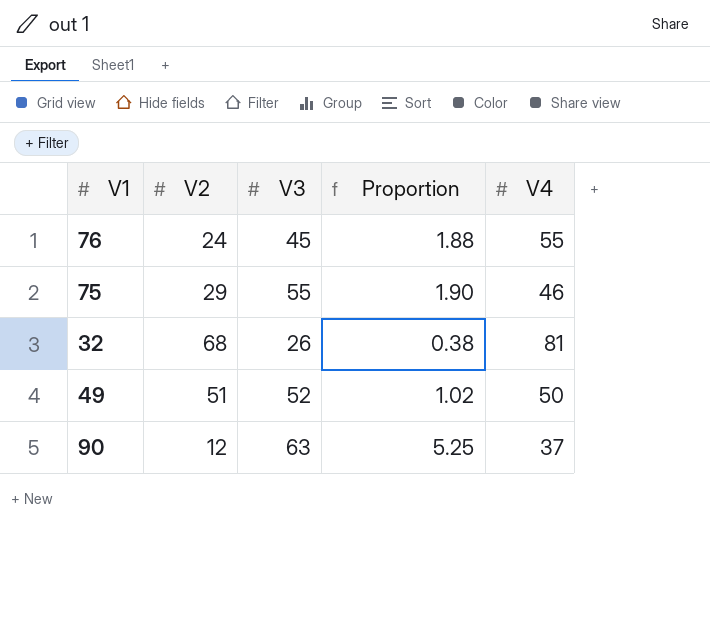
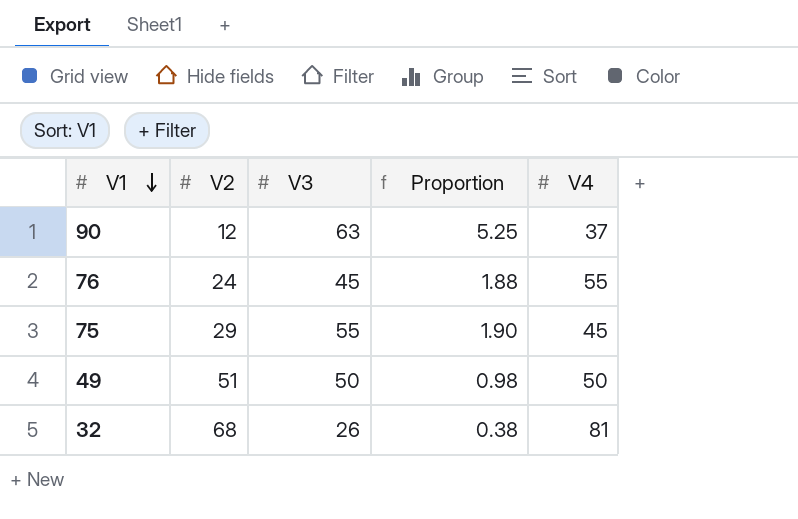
row order: none -> V1 descending
75 | V4: 46 -> 45
49 | V3: 52 -> 50
49 | Proportion: 1.02 -> 0.98

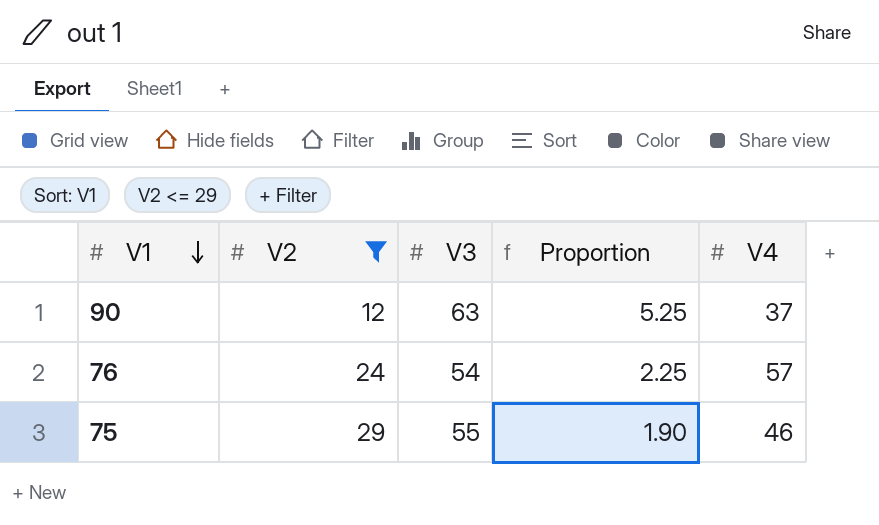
filter: none -> V2 <= 29
76 | V3: 45 -> 54
76 | Proportion: 1.88 -> 2.25
76 | V4: 55 -> 57
75 | V4: 45 -> 46

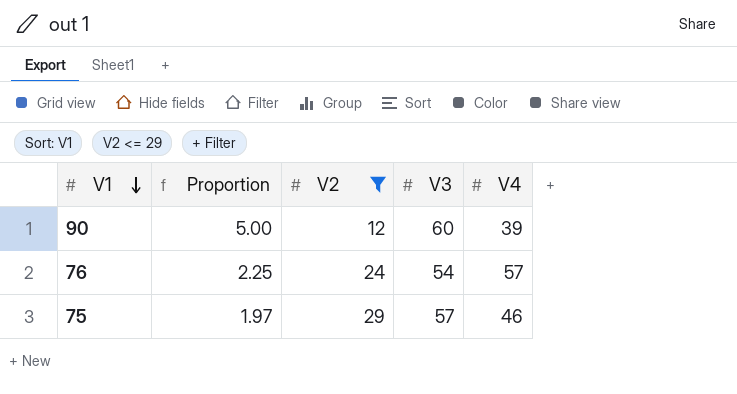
column Proportion | position: 4 -> 2
90 | Proportion: 5.25 -> 5.00
90 | V3: 63 -> 60
90 | V4: 37 -> 39
75 | Proportion: 1.90 -> 1.97
75 | V3: 55 -> 57

